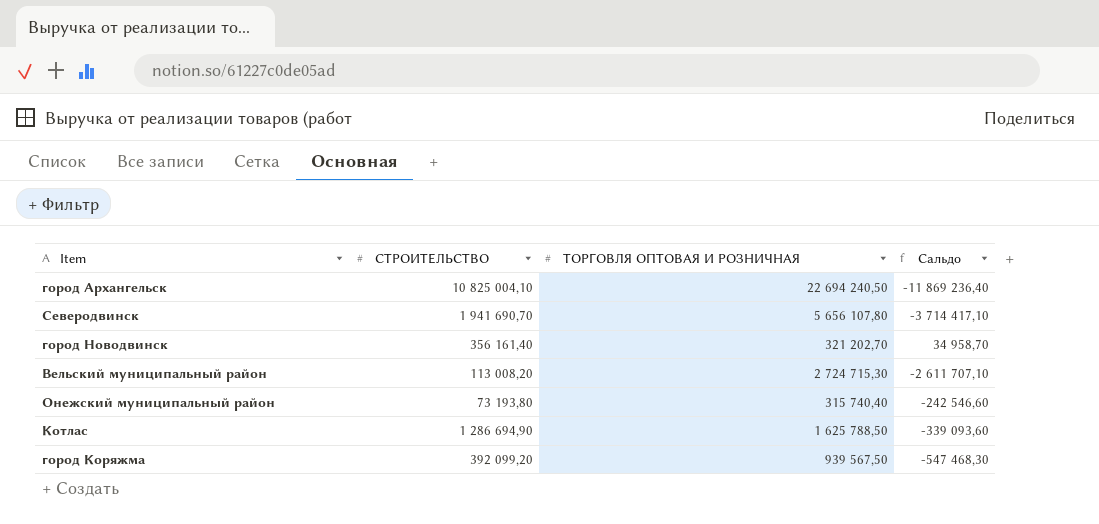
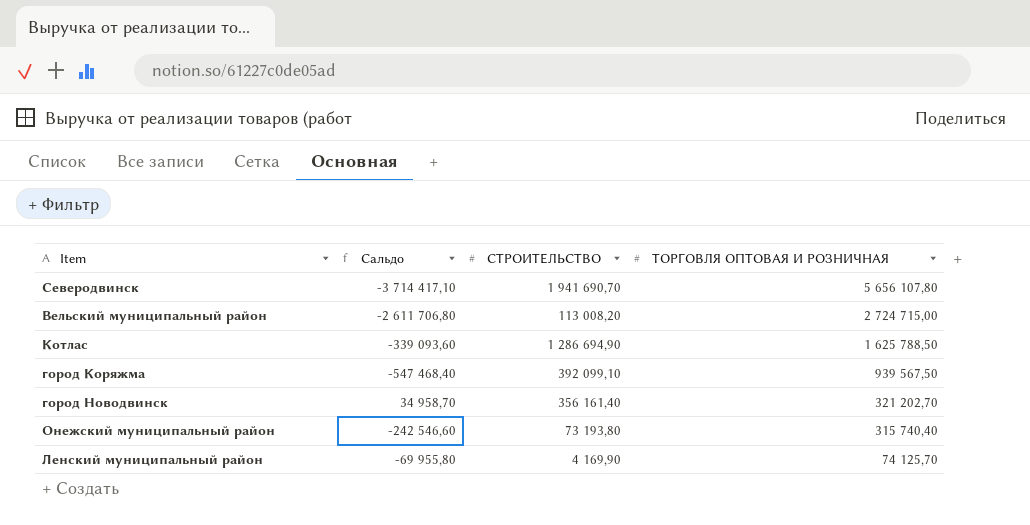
row order: none -> ТОРГОВЛЯ ОПТОВАЯ И РОЗНИЧНАЯ descending
column Сальдо | position: 4 -> 2
row город Архангельск: 10 825 004,10 | 22 694 240,50 | -11 869 236,40 -> none
Вельский муниципальный район | Сальдо: -2 611 707,10 -> -2 611 706,80
Вельский муниципальный район | ТОРГОВЛЯ ОПТОВАЯ И РОЗНИЧНАЯ: 2 724 715,30 -> 2 724 715,00
город Коряжма | Сальдо: -547 468,30 -> -547 468,40
город Коряжма | СТРОИТЕЛЬСТВО: 392 099,20 -> 392 099,10
row Ленский муниципальный район: none -> -69 955,80 | 4 169,90 | 74 125,70

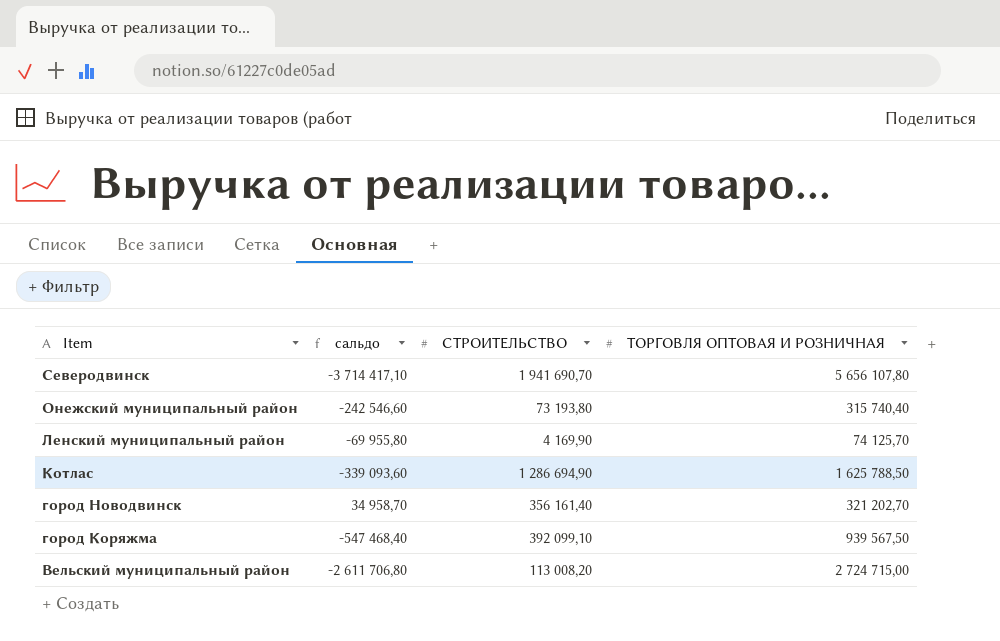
row order: ТОРГОВЛЯ ОПТОВАЯ И РОЗНИЧНАЯ descending -> Item descending
column name: Сальдо -> сальдо

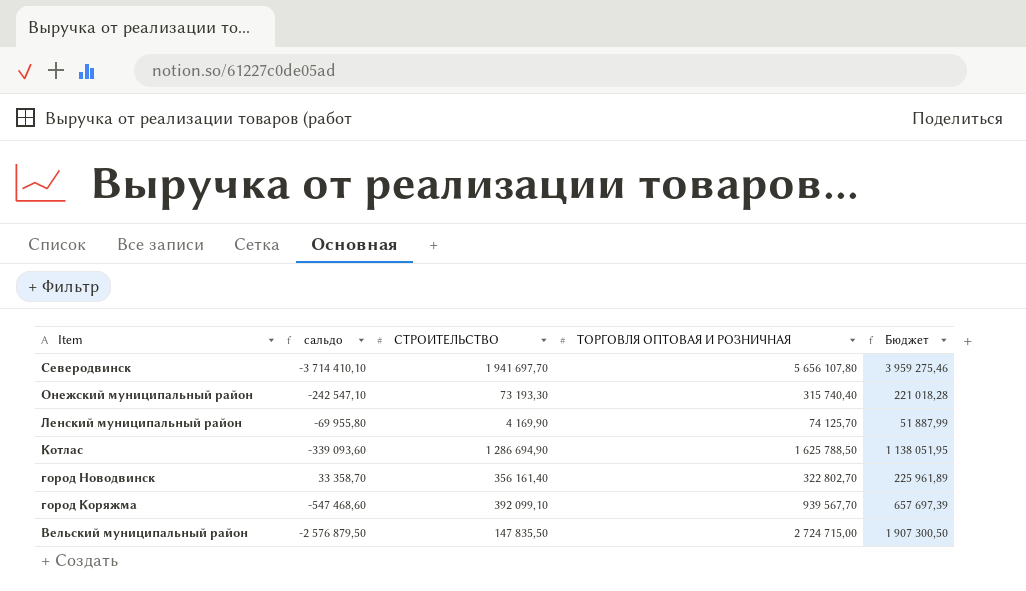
column Бюджет | formula: none -> [ТОРГОВЛЯ ОПТОВАЯ И РОЗНИЧНАЯ] * 0,7
Северодвинск | сальдо: -3 714 417,10 -> -3 714 410,10
Северодвинск | СТРОИТЕЛЬСТВО: 1 941 690,70 -> 1 941 697,70
Онежский муниципальный район | сальдо: -242 546,60 -> -242 547,10
Онежский муниципальный район | СТРОИТЕЛЬСТВО: 73 193,80 -> 73 193,30
город Новодвинск | сальдо: 34 958,70 -> 33 358,70
город Новодвинск | ТОРГОВЛЯ ОПТОВАЯ И РОЗНИЧНАЯ: 321 202,70 -> 322 802,70
город Коряжма | сальдо: -547 468,40 -> -547 468,60
город Коряжма | ТОРГОВЛЯ ОПТОВАЯ И РОЗНИЧНАЯ: 939 567,50 -> 939 567,70
Вельский муниципальный район | сальдо: -2 611 706,80 -> -2 576 879,50
Вельский муниципальный район | СТРОИТЕЛЬСТВО: 113 008,20 -> 147 835,50

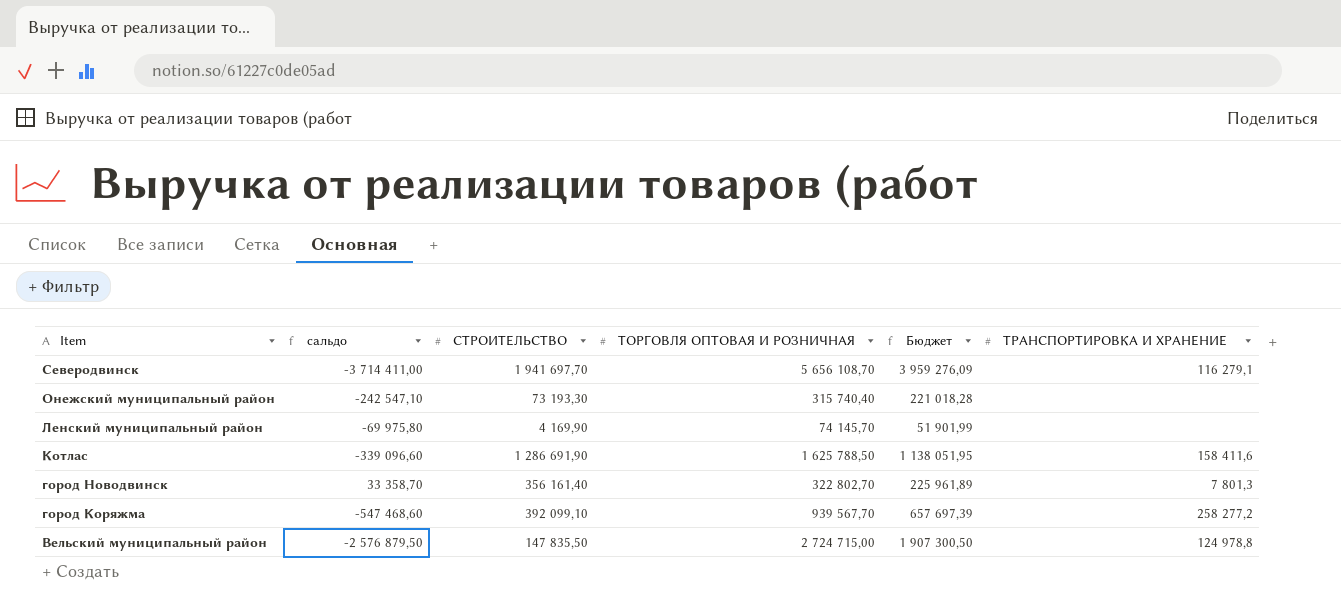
column ТРАНСПОРТИРОВКА И ХРАНЕНИЕ | position: none -> 6
Северодвинск | сальдо: -3 714 410,10 -> -3 714 411,00
Северодвинск | ТОРГОВЛЯ ОПТОВАЯ И РОЗНИЧНАЯ: 5 656 107,80 -> 5 656 108,70
Северодвинск | Бюджет: 3 959 275,46 -> 3 959 276,09
Ленский муниципальный район | сальдо: -69 955,80 -> -69 975,80
Ленский муниципальный район | ТОРГОВЛЯ ОПТОВАЯ И РОЗНИЧНАЯ: 74 125,70 -> 74 145,70
Ленский муниципальный район | Бюджет: 51 887,99 -> 51 901,99
Котлас | сальдо: -339 093,60 -> -339 096,60
Котлас | СТРОИТЕЛЬСТВО: 1 286 694,90 -> 1 286 691,90

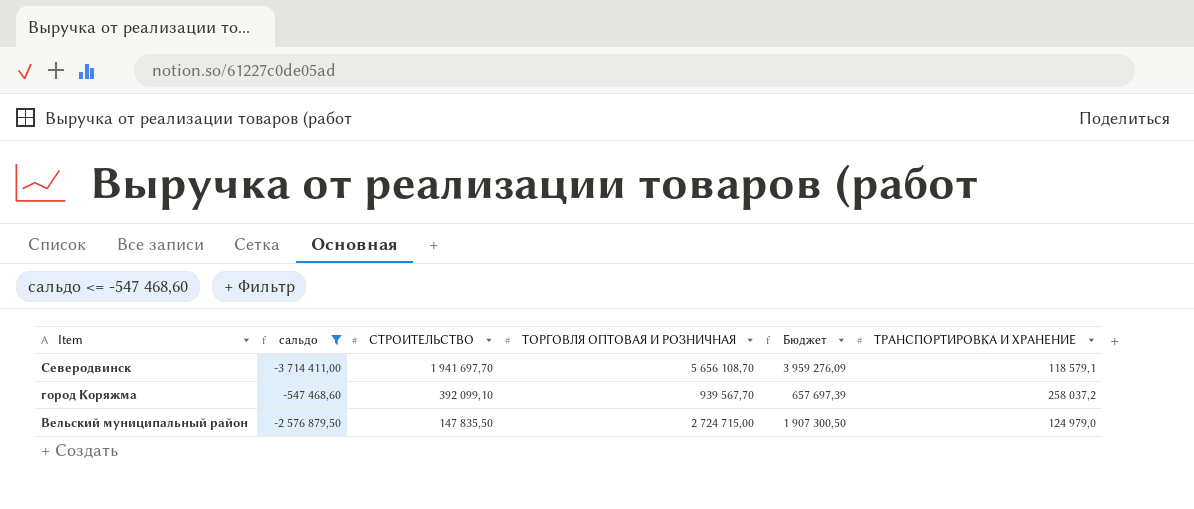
filter: none -> сальдо <= -547 468,60
Северодвинск | ТРАНСПОРТИРОВКА И ХРАНЕНИЕ: 116 279,1 -> 118 579,1
город Коряжма | ТРАНСПОРТИРОВКА И ХРАНЕНИЕ: 258 277,2 -> 258 037,2
Вельский муниципальный район | ТРАНСПОРТИРОВКА И ХРАНЕНИЕ: 124 978,8 -> 124 979,0

